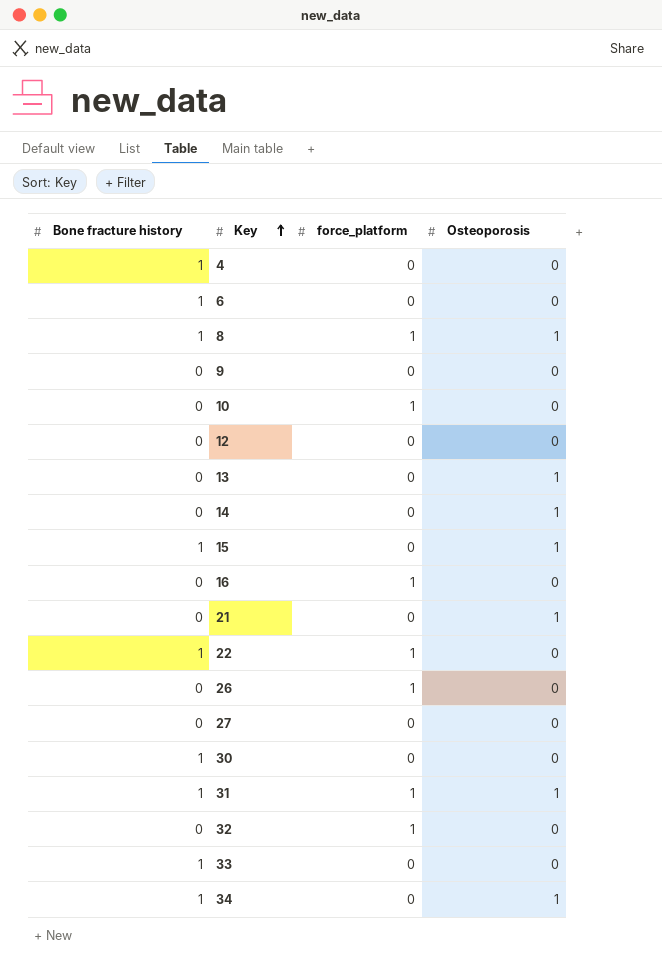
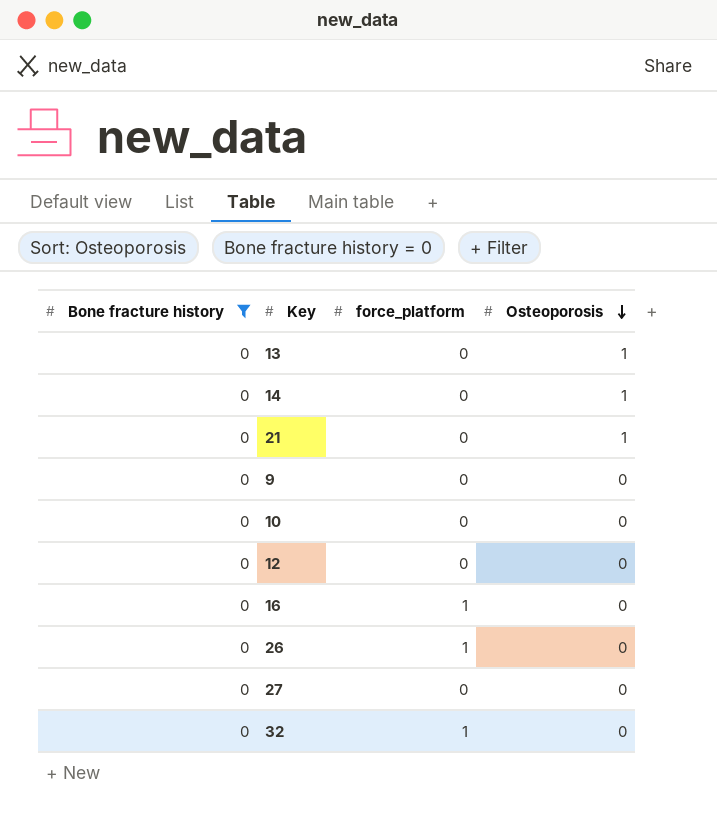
filter: none -> Bone fracture history = 0
row order: Key ascending -> Osteoporosis descending
10 | force_platform: 1 -> 0

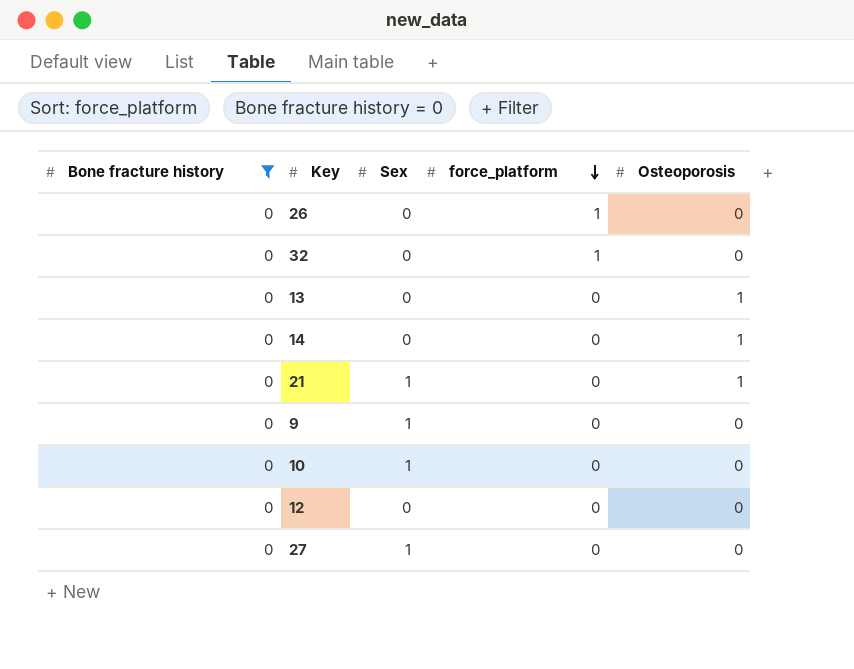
row order: Osteoporosis descending -> force_platform descending
column Sex | position: none -> 3
row 16: 0 | 1 | 0 -> none

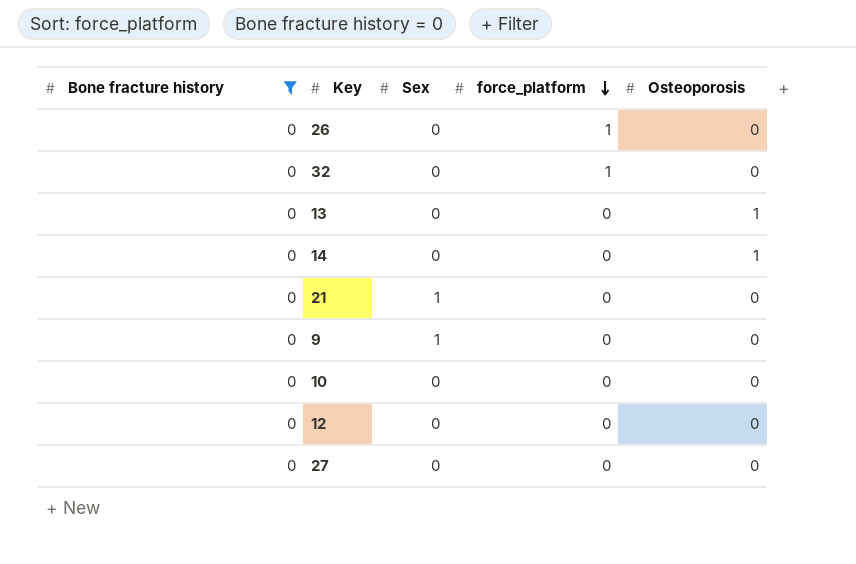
21 | Osteoporosis: 1 -> 0
10 | Sex: 1 -> 0
27 | Sex: 1 -> 0

